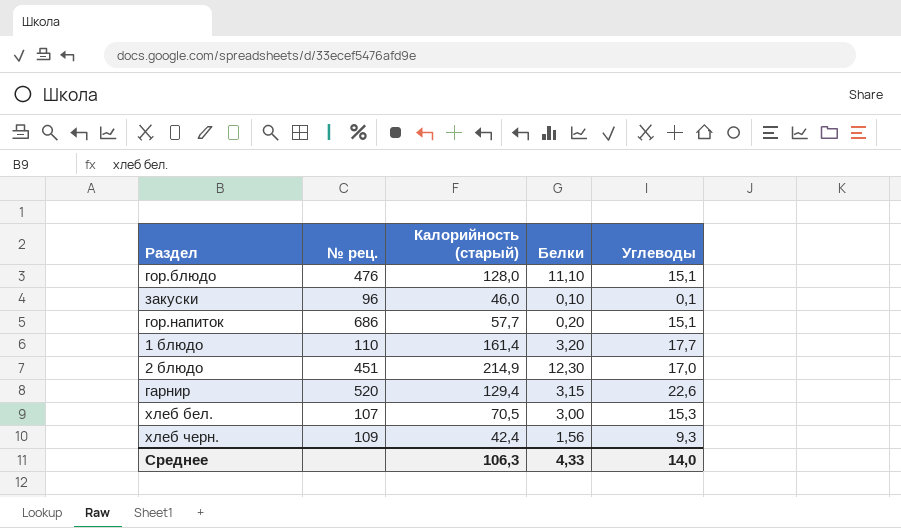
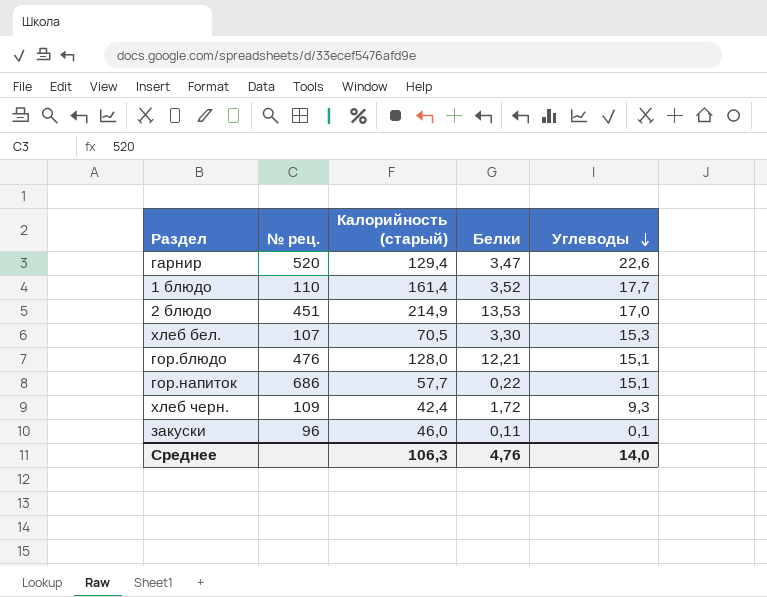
row order: none -> Углеводы descending
гарнир | Белки: 3,15 -> 3,47
1 блюдо | Белки: 3,20 -> 3,52
2 блюдо | Белки: 12,30 -> 13,53
хлеб бел. | Белки: 3,00 -> 3,30
гор.блюдо | Белки: 11,10 -> 12,21
гор.напиток | Белки: 0,20 -> 0,22
хлеб черн. | Белки: 1,56 -> 1,72
закуски | Белки: 0,10 -> 0,11
Среднее | Белки: 4,33 -> 4,76

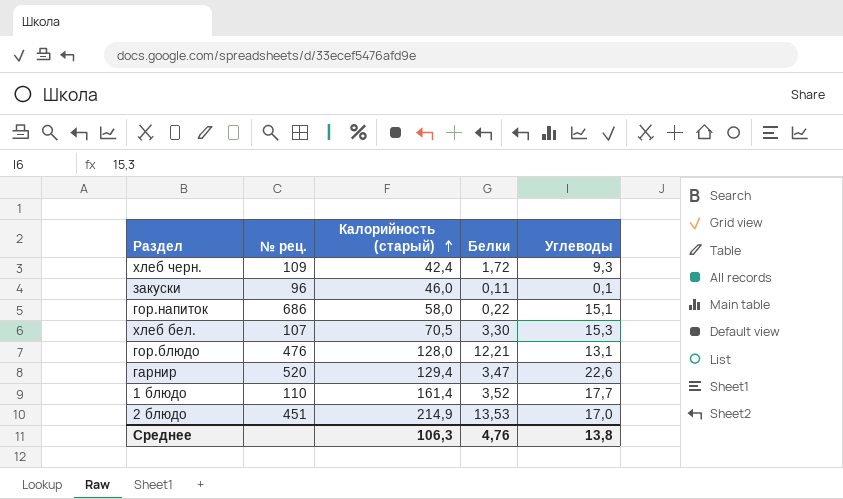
row order: Углеводы descending -> Калорийность (старый) ascending
гор.напиток | Калорийность (старый): 57,7 -> 58,0
гор.блюдо | Углеводы: 15,1 -> 13,1
Среднее | Углеводы: 14,0 -> 13,8

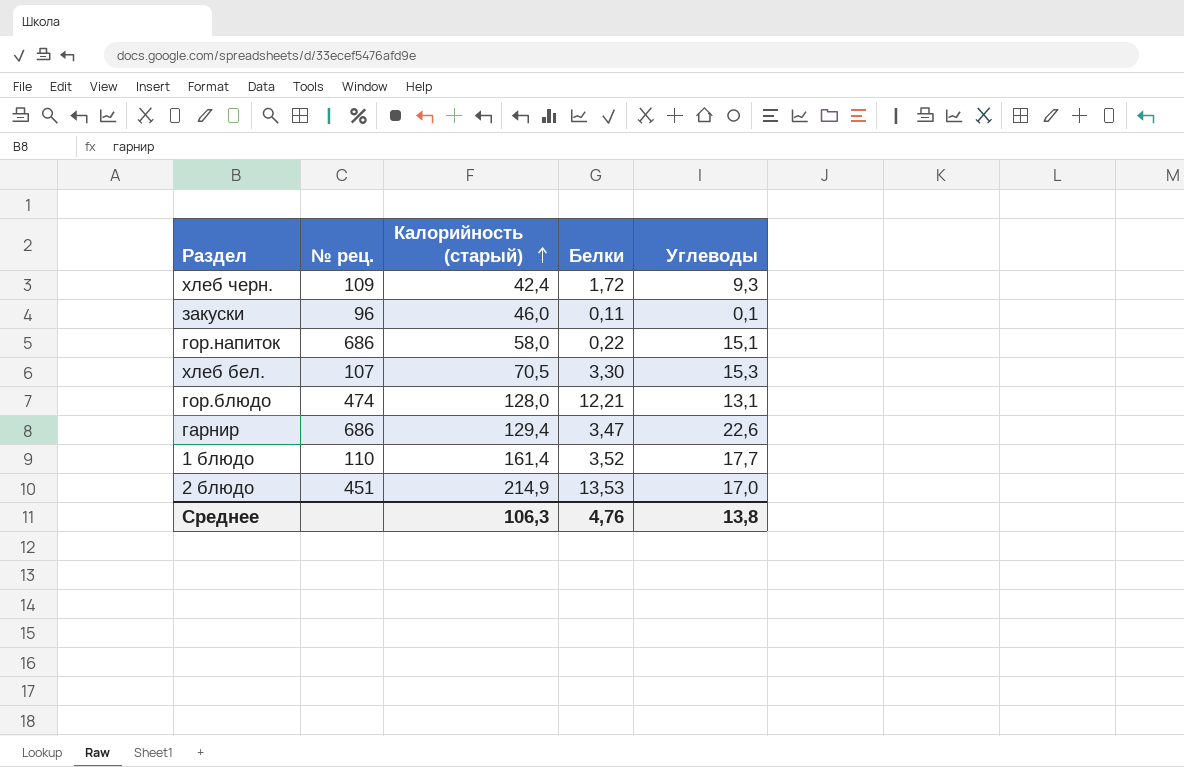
гор.блюдо | № рец.: 476 -> 474
гарнир | № рец.: 520 -> 686

